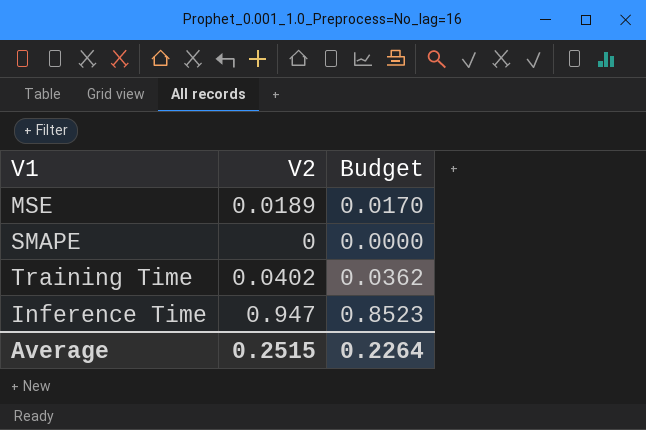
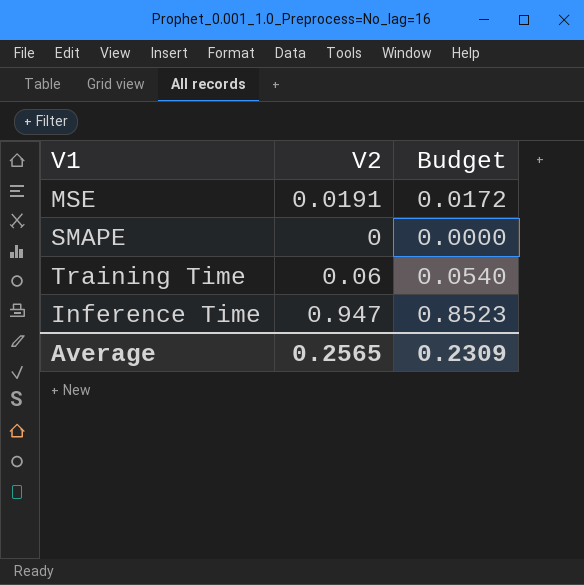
MSE | V2: 0.0189 -> 0.0191
MSE | Budget: 0.0170 -> 0.0172
Training Time | V2: 0.0402 -> 0.06
Training Time | Budget: 0.0362 -> 0.0540
Average | V2: 0.2515 -> 0.2565
Average | Budget: 0.2264 -> 0.2309

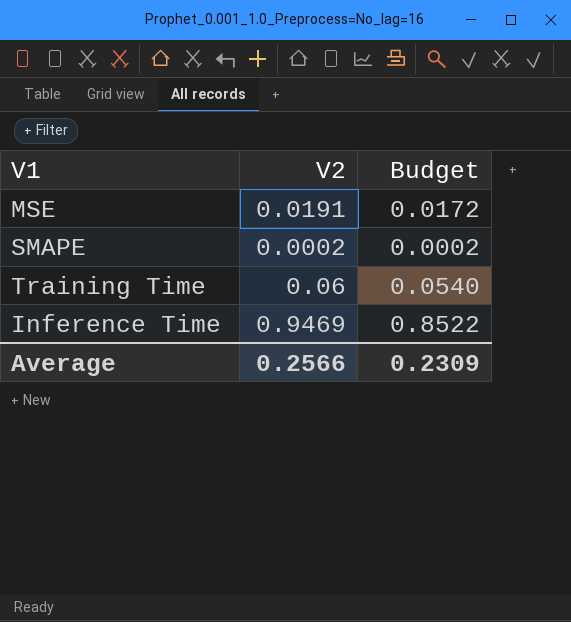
SMAPE | V2: 0 -> 0.0002
SMAPE | Budget: 0.0000 -> 0.0002
Inference Time | V2: 0.947 -> 0.9469
Inference Time | Budget: 0.8523 -> 0.8522
Average | V2: 0.2565 -> 0.2566

